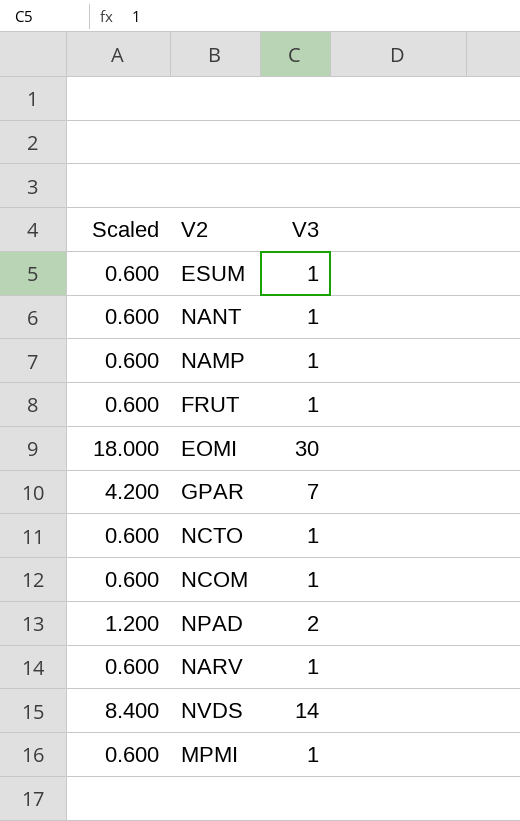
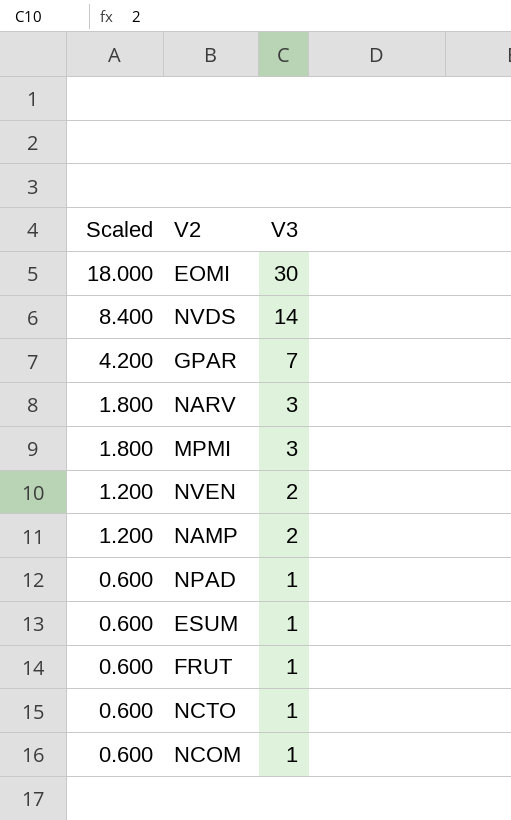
row order: none -> Scaled descending
row NANT: 0.600 | 1 -> none
NARV | Scaled: 0.600 -> 1.800
NARV | V3: 1 -> 3
MPMI | Scaled: 0.600 -> 1.800
MPMI | V3: 1 -> 3
row NVEN: none -> 1.200 | 2
NAMP | Scaled: 0.600 -> 1.200
NAMP | V3: 1 -> 2
NPAD | Scaled: 1.200 -> 0.600
NPAD | V3: 2 -> 1

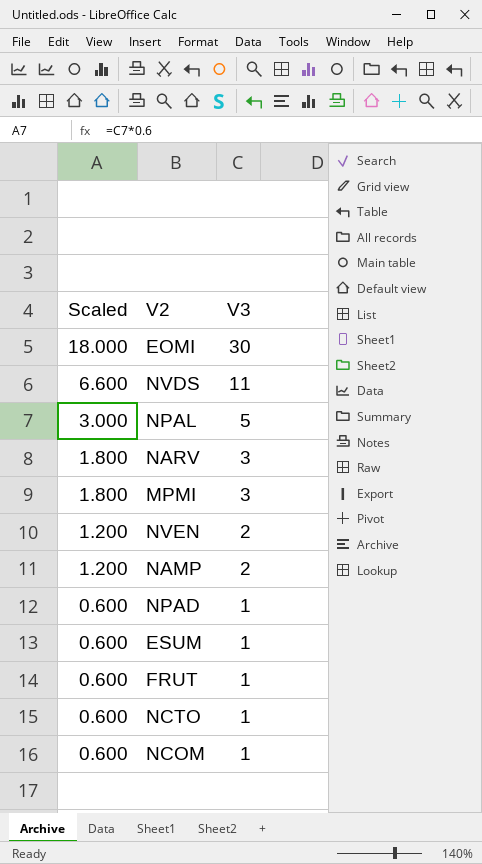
row GPAR: 4.200 | 7 -> none
NVDS | Scaled: 8.400 -> 6.600
NVDS | V3: 14 -> 11
row NPAL: none -> 3.000 | 5

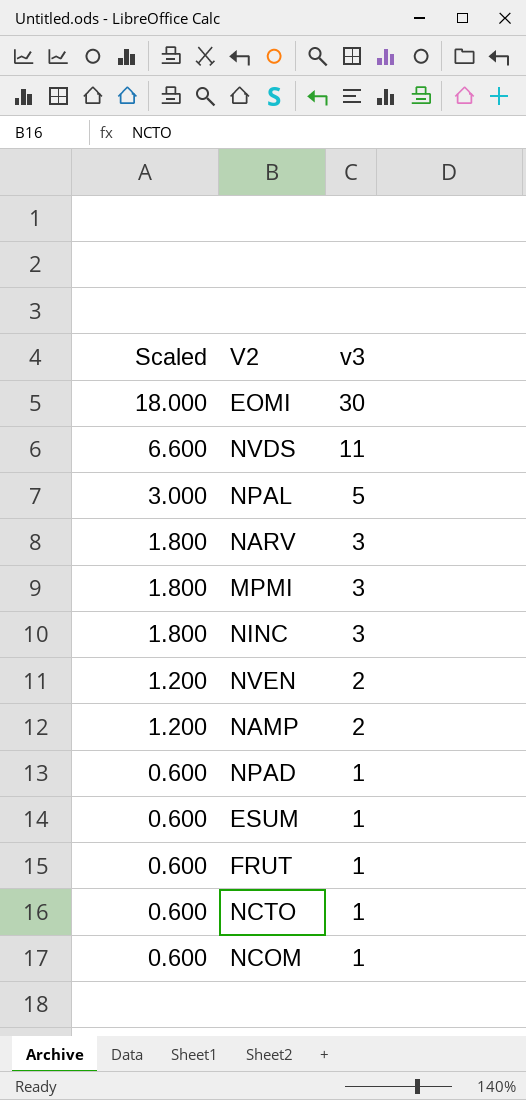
column name: V3 -> v3
row NINC: none -> 1.800 | 3

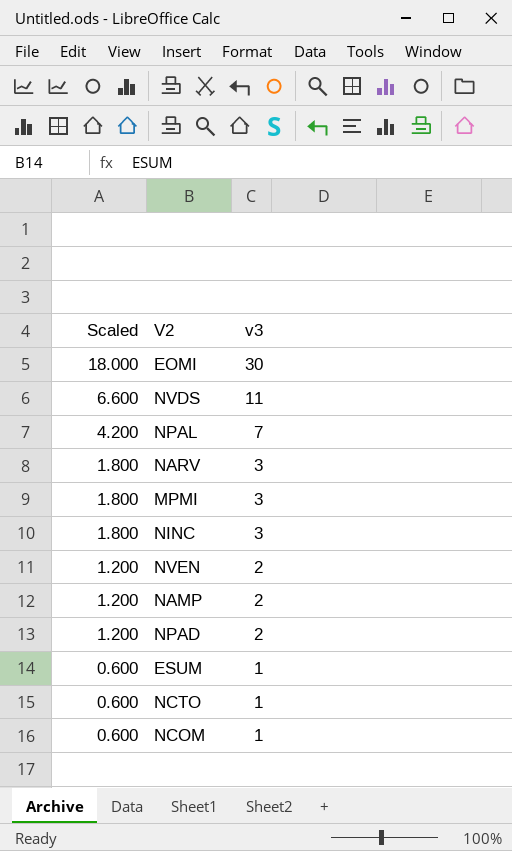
row FRUT: 0.600 | 1 -> none
NPAL | Scaled: 3.000 -> 4.200
NPAL | v3: 5 -> 7
NPAD | Scaled: 0.600 -> 1.200
NPAD | v3: 1 -> 2

